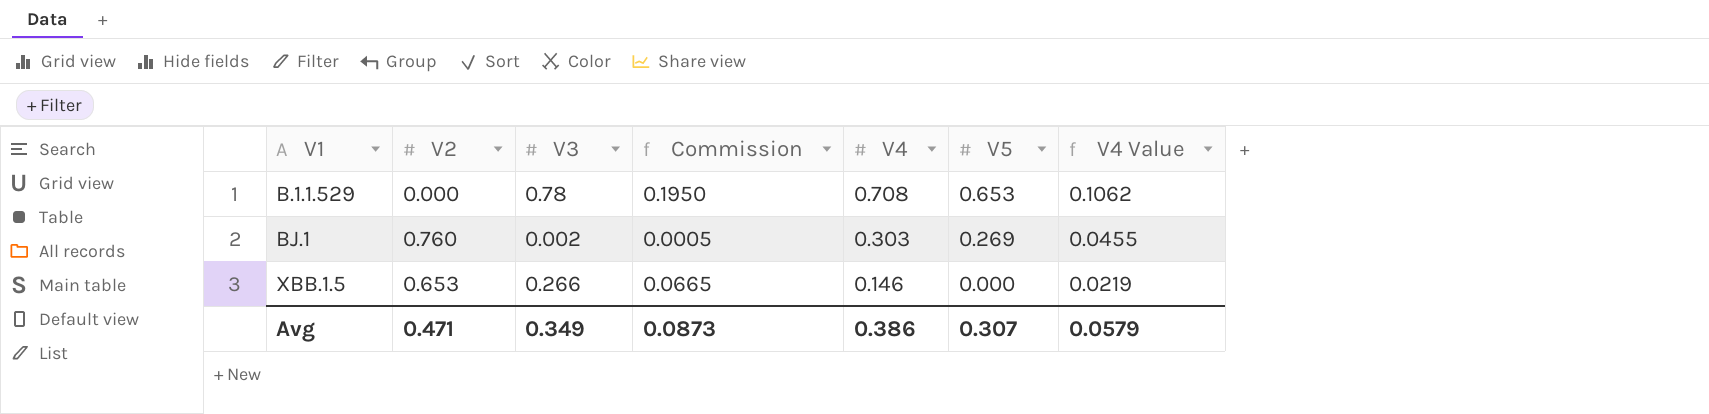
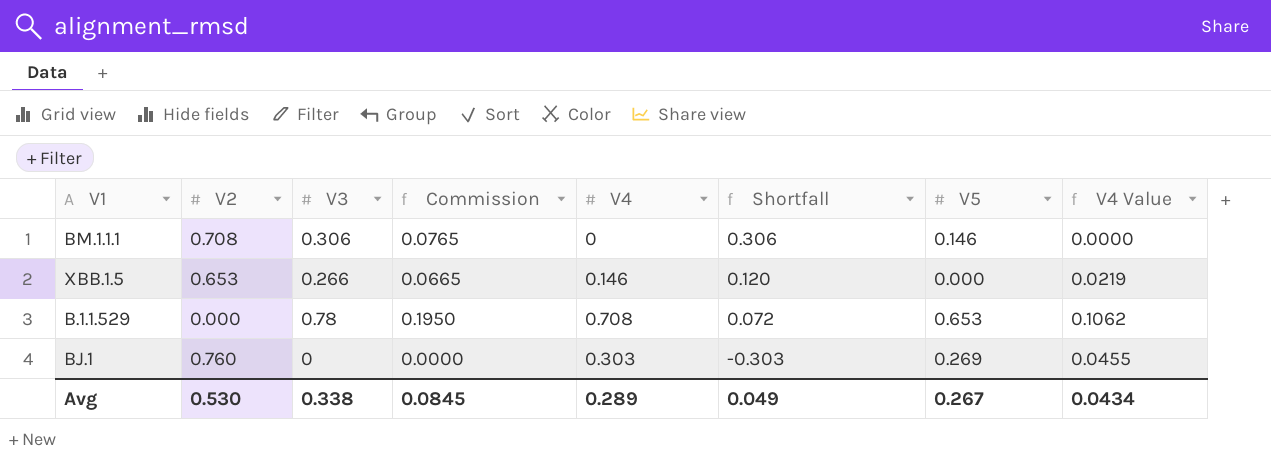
row order: V1 ascending -> Shortfall descending
column Shortfall | formula: none -> [V3] - [V4]
row BM.1.1.1: none -> 0.708 | 0.306 | 0.0765 | 0 | 0.306 | 0.146 | 0.0000
BJ.1 | V3: 0.002 -> 0
BJ.1 | Commission: 0.0005 -> 0.0000
Avg | V2: 0.471 -> 0.530
Avg | V3: 0.349 -> 0.338
Avg | Commission: 0.0873 -> 0.0845
Avg | V4: 0.386 -> 0.289
Avg | V5: 0.307 -> 0.267
Avg | V4 Value: 0.0579 -> 0.0434

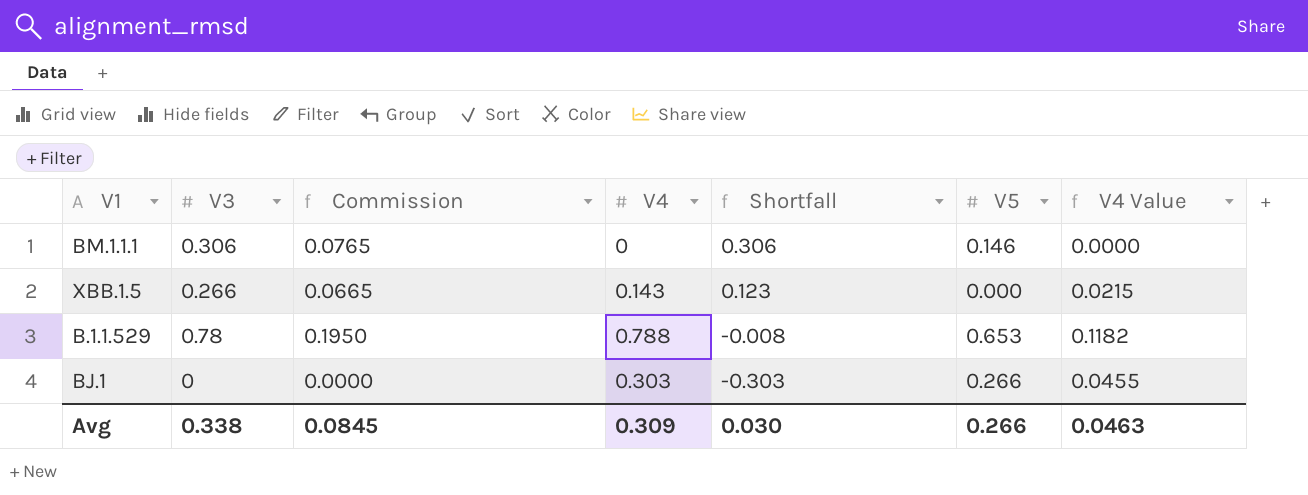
column V2 | position: 2 -> none
XBB.1.5 | V4: 0.146 -> 0.143
XBB.1.5 | Shortfall: 0.120 -> 0.123
XBB.1.5 | V4 Value: 0.0219 -> 0.0215
B.1.1.529 | V4: 0.708 -> 0.788
B.1.1.529 | Shortfall: 0.072 -> -0.008
B.1.1.529 | V4 Value: 0.1062 -> 0.1182
BJ.1 | V5: 0.269 -> 0.266
Avg | V4: 0.289 -> 0.309
Avg | Shortfall: 0.049 -> 0.030
Avg | V5: 0.267 -> 0.266
Avg | V4 Value: 0.0434 -> 0.0463

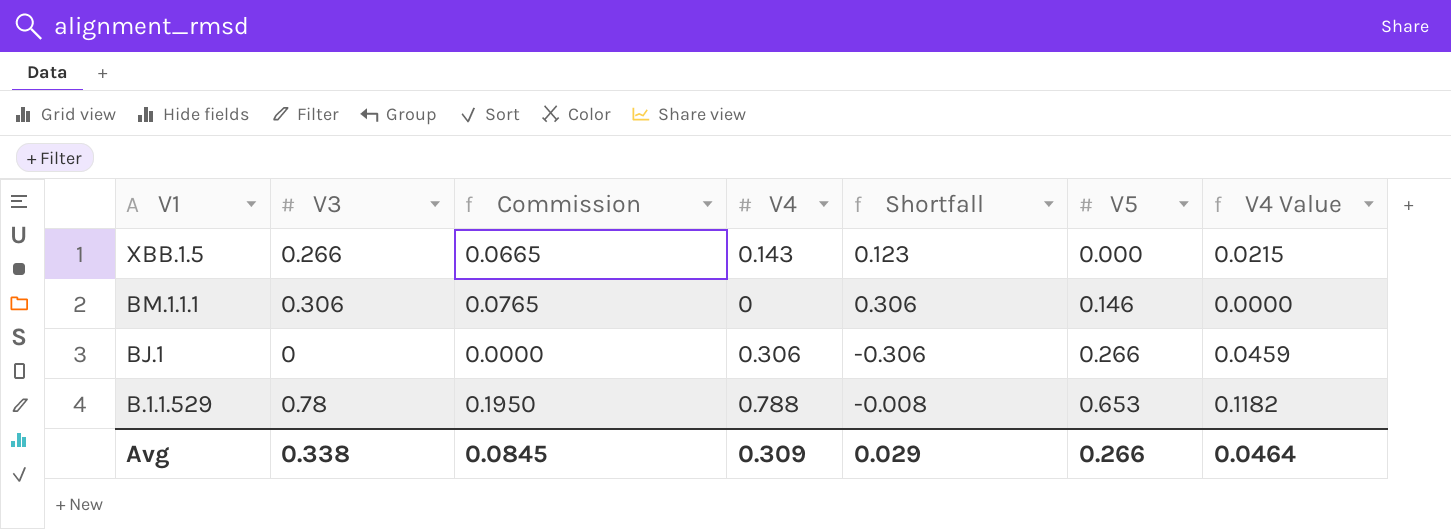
row order: Shortfall descending -> V1 descending
BJ.1 | V4: 0.303 -> 0.306
BJ.1 | Shortfall: -0.303 -> -0.306
BJ.1 | V4 Value: 0.0455 -> 0.0459
Avg | Shortfall: 0.030 -> 0.029
Avg | V4 Value: 0.0463 -> 0.0464

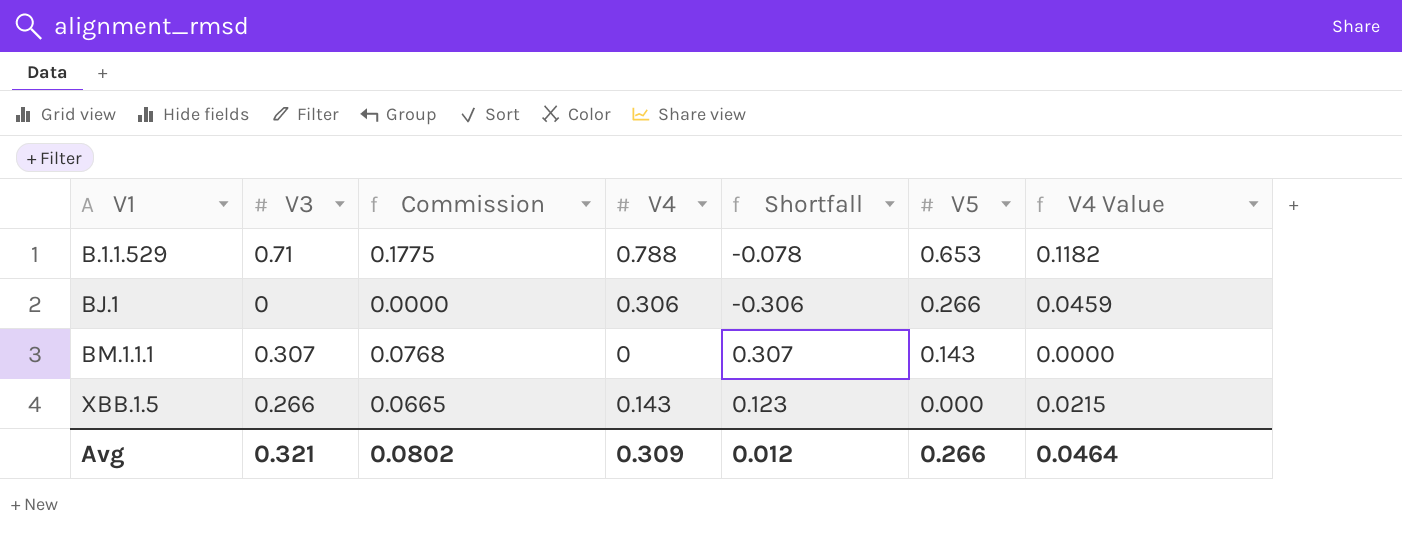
row order: V1 descending -> V1 ascending
B.1.1.529 | V3: 0.78 -> 0.71
B.1.1.529 | Commission: 0.1950 -> 0.1775
B.1.1.529 | Shortfall: -0.008 -> -0.078
BM.1.1.1 | V3: 0.306 -> 0.307
BM.1.1.1 | Commission: 0.0765 -> 0.0768
BM.1.1.1 | Shortfall: 0.306 -> 0.307
BM.1.1.1 | V5: 0.146 -> 0.143
Avg | V3: 0.338 -> 0.321
Avg | Commission: 0.0845 -> 0.0802
Avg | Shortfall: 0.029 -> 0.012

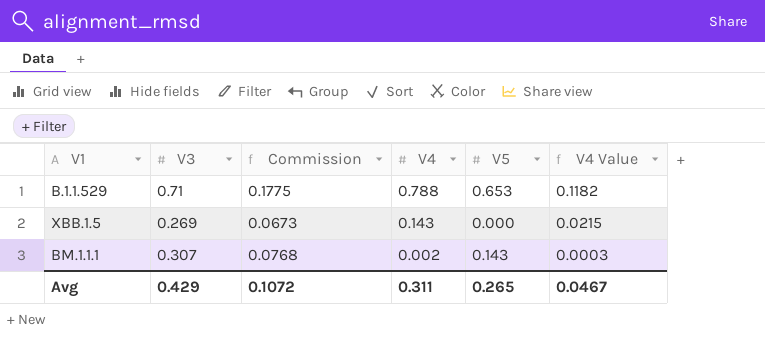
row order: V1 ascending -> V4 descending
column Shortfall | formula: [V3] - [V4] -> none
row BJ.1: 0 | 0.0000 | 0.306 | -0.306 | 0.266 | 0.0459 -> none
XBB.1.5 | V3: 0.266 -> 0.269
XBB.1.5 | Commission: 0.0665 -> 0.0673
BM.1.1.1 | V4: 0 -> 0.002
BM.1.1.1 | V4 Value: 0.0000 -> 0.0003
Avg | V3: 0.321 -> 0.429
Avg | Commission: 0.0802 -> 0.1072
Avg | V4: 0.309 -> 0.311
Avg | V5: 0.266 -> 0.265
Avg | V4 Value: 0.0464 -> 0.0467

